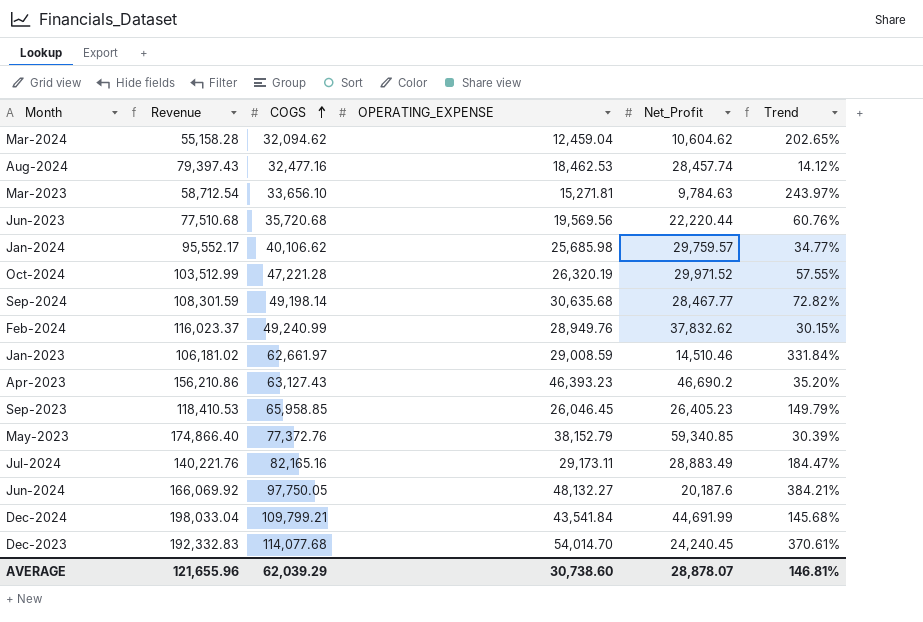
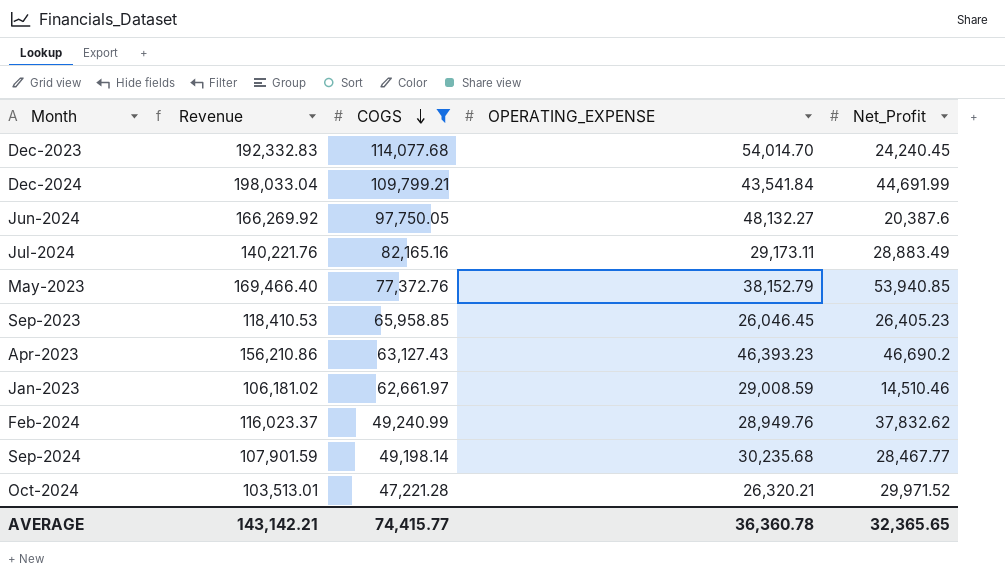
filter: none -> COGS >= 47,221.28
row order: COGS ascending -> COGS descending
column Trend | formula: ([COGS] - [Net_Profit]) / [Net_Profit] -> none
Jun-2024 | Revenue: 166,069.92 -> 166,269.92
Jun-2024 | Net_Profit: 20,187.6 -> 20,387.6
May-2023 | Revenue: 174,866.40 -> 169,466.40
May-2023 | Net_Profit: 59,340.85 -> 53,940.85
Sep-2024 | Revenue: 108,301.59 -> 107,901.59
Sep-2024 | OPERATING_EXPENSE: 30,635.68 -> 30,235.68
Oct-2024 | Revenue: 103,512.99 -> 103,513.01
Oct-2024 | OPERATING_EXPENSE: 26,320.19 -> 26,320.21
AVERAGE | Revenue: 121,655.96 -> 143,142.21
AVERAGE | COGS: 62,039.29 -> 74,415.77
AVERAGE | OPERATING_EXPENSE: 30,738.60 -> 36,360.78
AVERAGE | Net_Profit: 28,878.07 -> 32,365.65

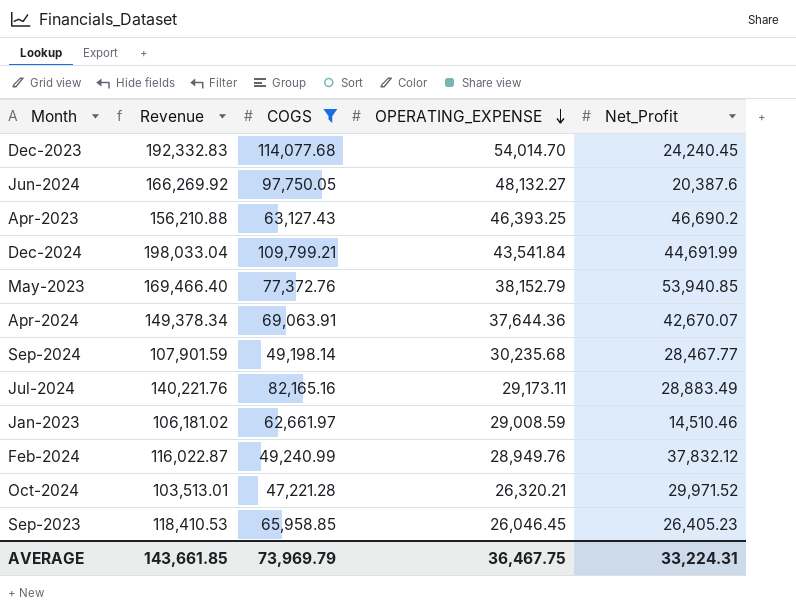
row order: COGS descending -> OPERATING_EXPENSE descending
Apr-2023 | Revenue: 156,210.86 -> 156,210.88
Apr-2023 | OPERATING_EXPENSE: 46,393.23 -> 46,393.25
row Apr-2024: none -> 149,378.34 | 69,063.91 | 37,644.36 | 42,670.07
Feb-2024 | Revenue: 116,023.37 -> 116,022.87
Feb-2024 | Net_Profit: 37,832.62 -> 37,832.12
AVERAGE | Revenue: 143,142.21 -> 143,661.85
AVERAGE | COGS: 74,415.77 -> 73,969.79
AVERAGE | OPERATING_EXPENSE: 36,360.78 -> 36,467.75
AVERAGE | Net_Profit: 32,365.65 -> 33,224.31

